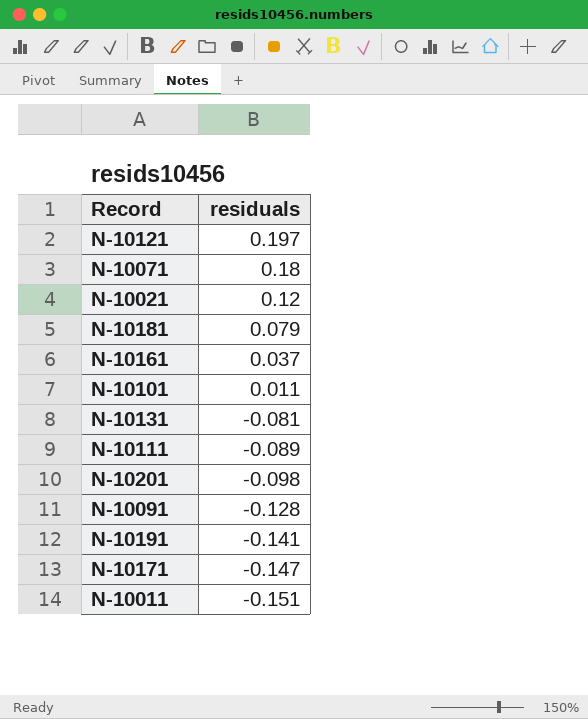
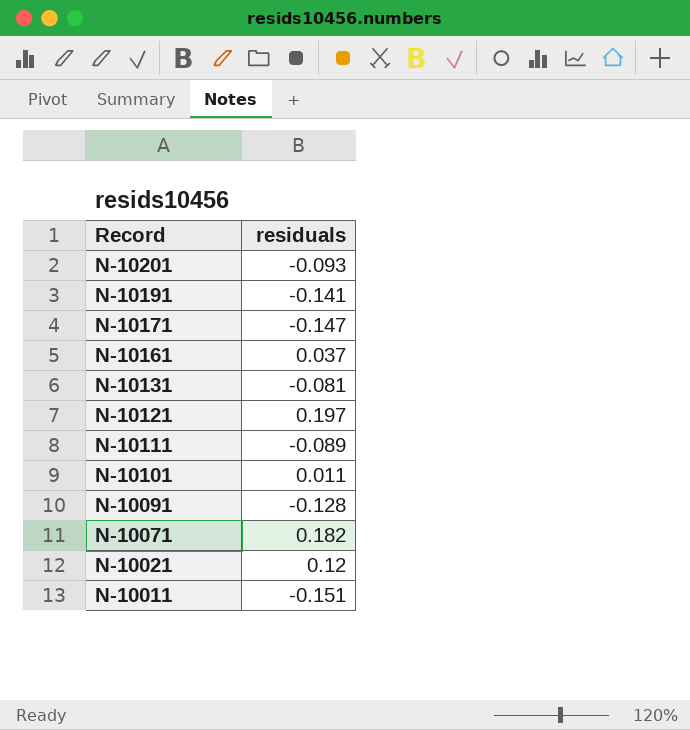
row order: residuals descending -> Record descending
row N-10181: 0.079 -> none
N-10201 | residuals: -0.098 -> -0.093
N-10071 | residuals: 0.18 -> 0.182

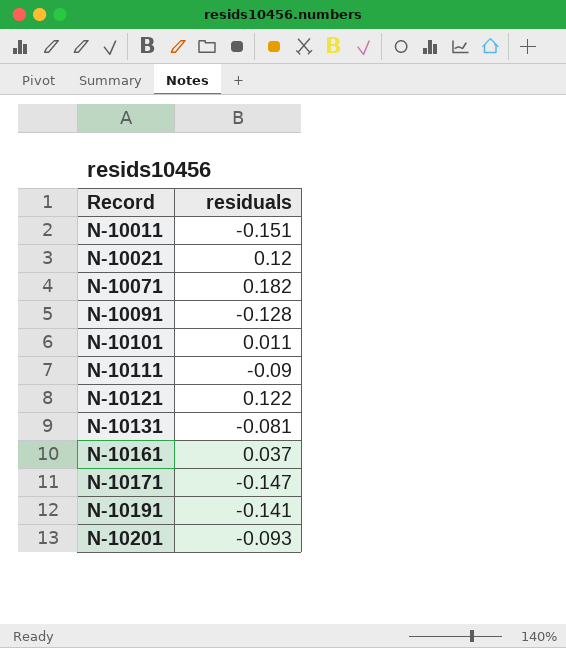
row order: Record descending -> Record ascending
N-10111 | residuals: -0.089 -> -0.09
N-10121 | residuals: 0.197 -> 0.122

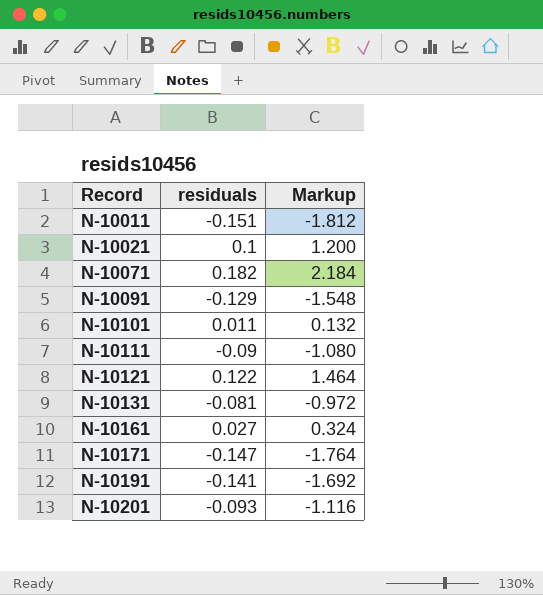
column Markup | formula: none -> [residuals] * 12
N-10021 | residuals: 0.12 -> 0.1
N-10091 | residuals: -0.128 -> -0.129
N-10161 | residuals: 0.037 -> 0.027

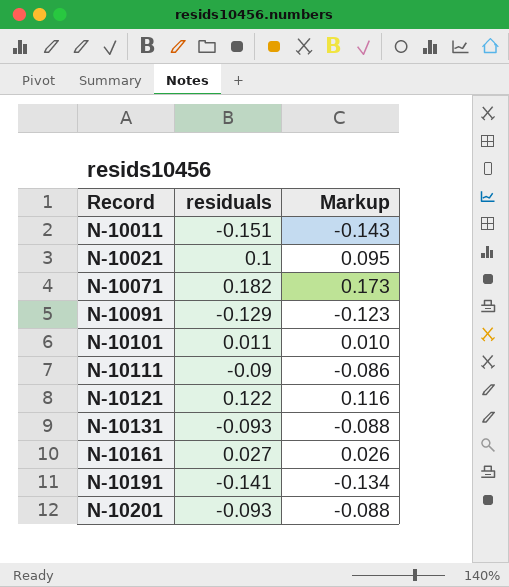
column Markup | formula: [residuals] * 12 -> [residuals] * 0.95
row N-10171: -0.147 | -1.764 -> none
N-10131 | residuals: -0.081 -> -0.093

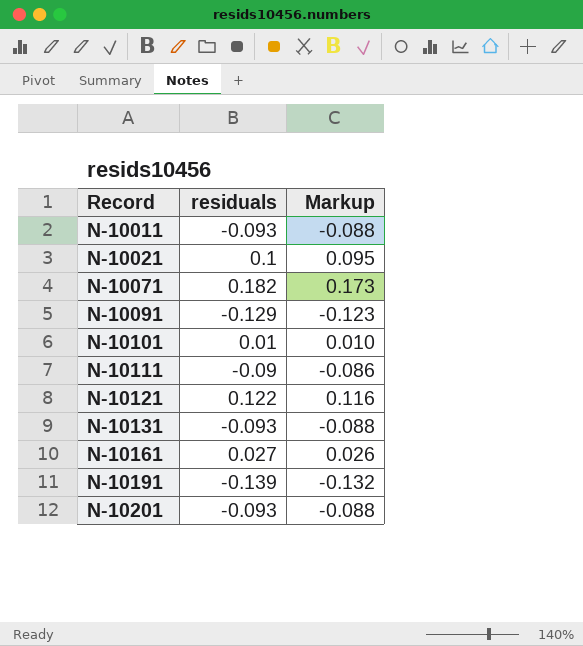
N-10011 | residuals: -0.151 -> -0.093
N-10011 | Markup: -0.143 -> -0.088
N-10101 | residuals: 0.011 -> 0.01
N-10191 | residuals: -0.141 -> -0.139
N-10191 | Markup: -0.134 -> -0.132

